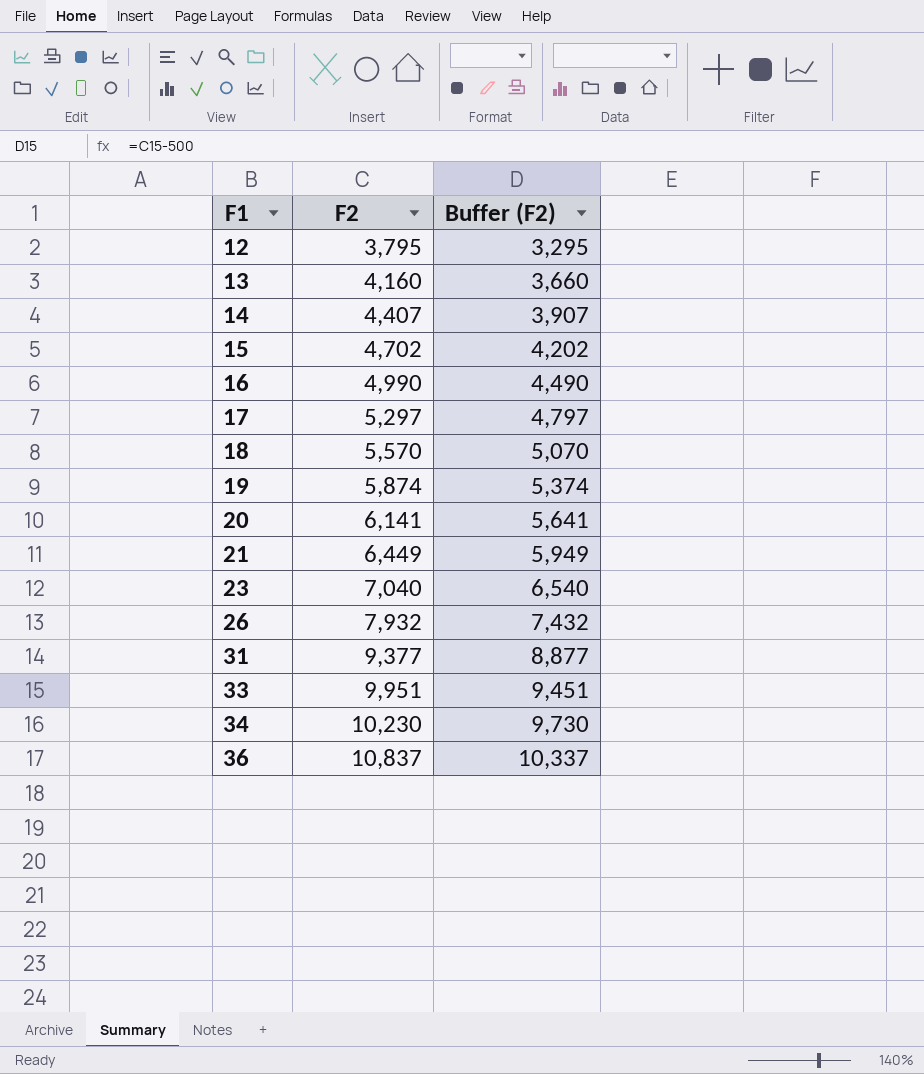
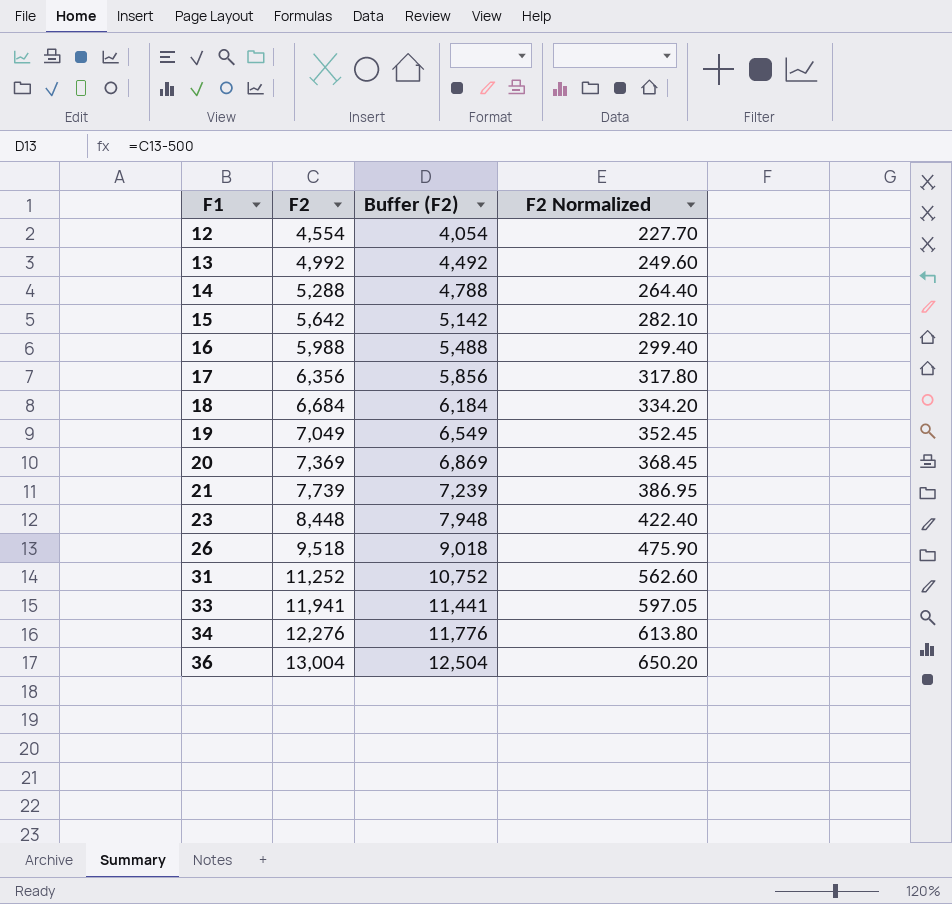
column F2 Normalized | formula: none -> [F2] * 0.05
12 | F2: 3,795 -> 4,554
12 | Buffer (F2): 3,295 -> 4,054
13 | F2: 4,160 -> 4,992
13 | Buffer (F2): 3,660 -> 4,492
14 | F2: 4,407 -> 5,288
14 | Buffer (F2): 3,907 -> 4,788
15 | F2: 4,702 -> 5,642
15 | Buffer (F2): 4,202 -> 5,142
16 | F2: 4,990 -> 5,988
16 | Buffer (F2): 4,490 -> 5,488
17 | F2: 5,297 -> 6,356
17 | Buffer (F2): 4,797 -> 5,856
18 | F2: 5,570 -> 6,684
18 | Buffer (F2): 5,070 -> 6,184
19 | F2: 5,874 -> 7,049
19 | Buffer (F2): 5,374 -> 6,549
20 | F2: 6,141 -> 7,369
20 | Buffer (F2): 5,641 -> 6,869
21 | F2: 6,449 -> 7,739
21 | Buffer (F2): 5,949 -> 7,239
23 | F2: 7,040 -> 8,448
23 | Buffer (F2): 6,540 -> 7,948
26 | F2: 7,932 -> 9,518
26 | Buffer (F2): 7,432 -> 9,018
31 | F2: 9,377 -> 11,252
31 | Buffer (F2): 8,877 -> 10,752
33 | F2: 9,951 -> 11,941
33 | Buffer (F2): 9,451 -> 11,441
34 | F2: 10,230 -> 12,276
34 | Buffer (F2): 9,730 -> 11,776
36 | F2: 10,837 -> 13,004
36 | Buffer (F2): 10,337 -> 12,504

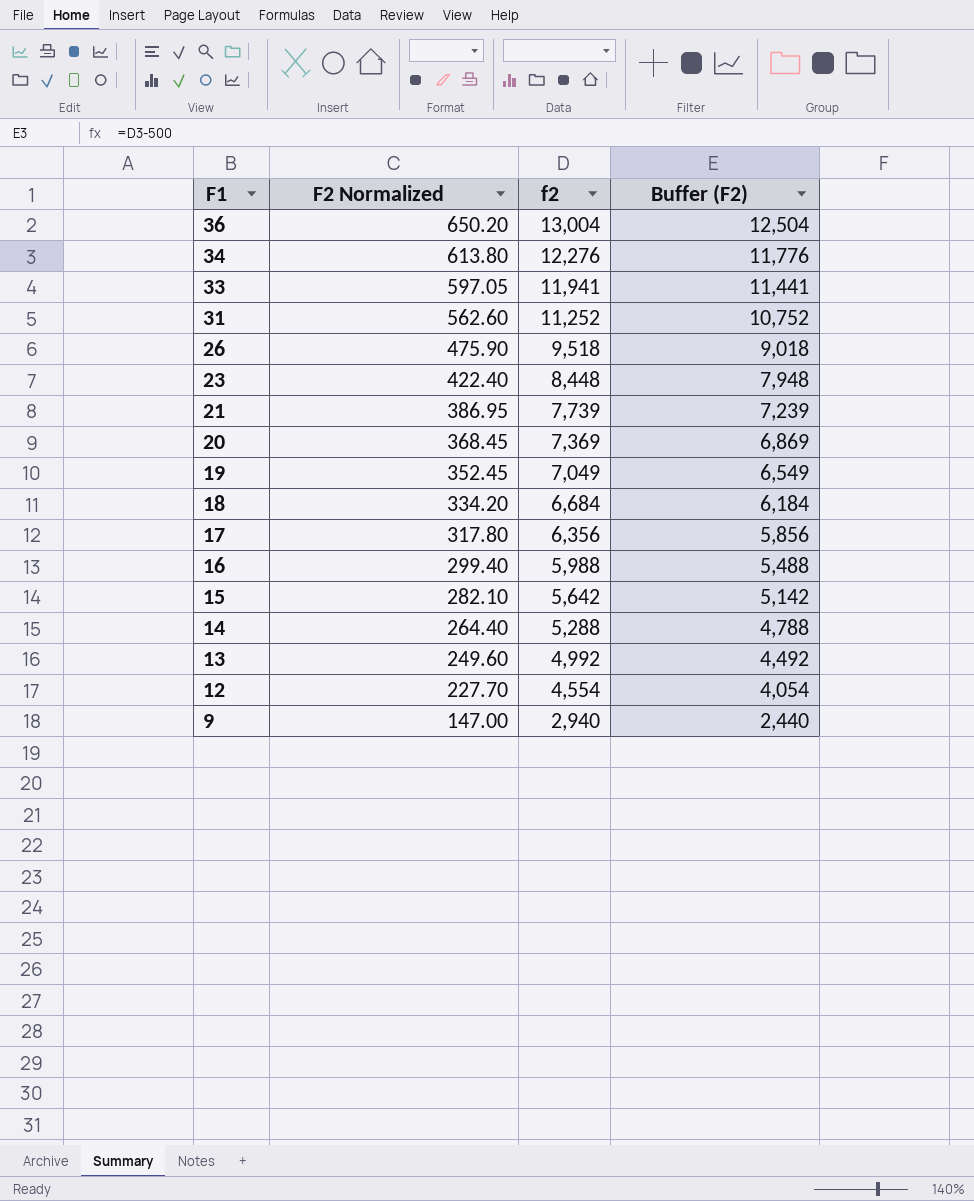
row order: F1 ascending -> F1 descending
column F2 Normalized | position: 4 -> 2
column name: F2 -> f2
row 9: none -> 147.00 | 2,940 | 2,440

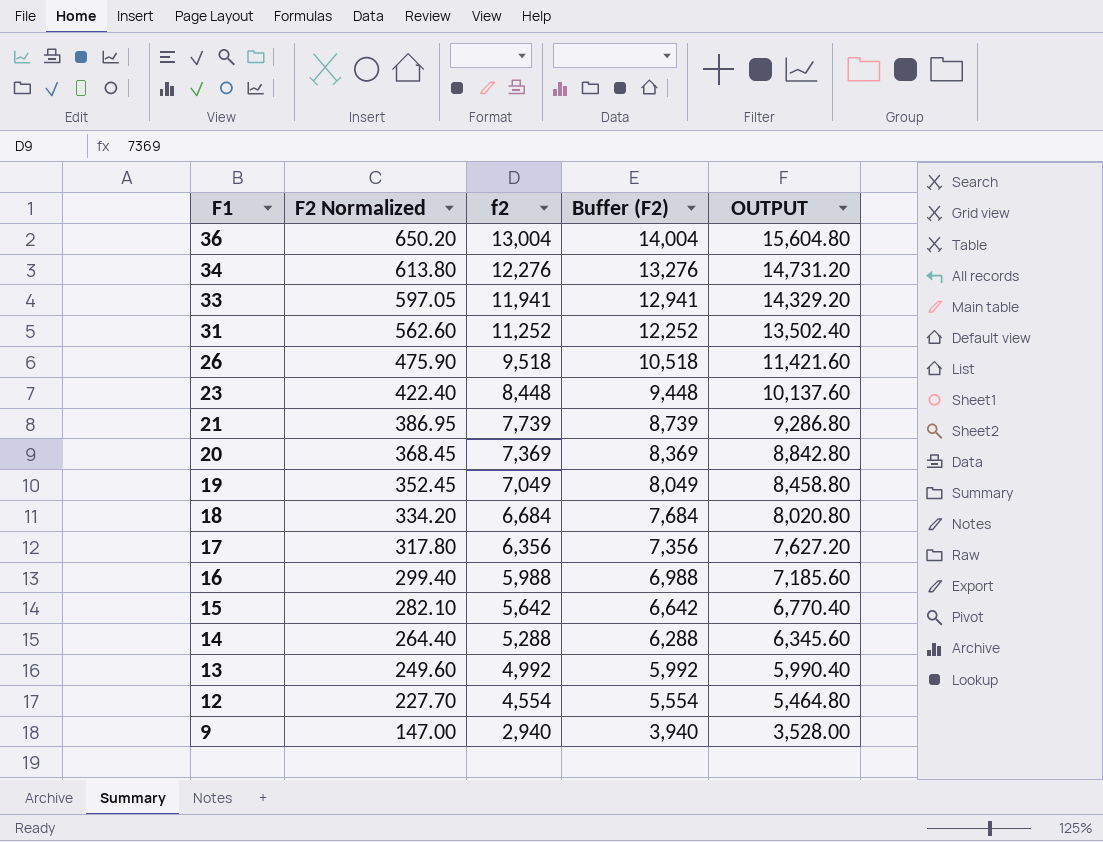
column Buffer (F2) | formula: [f2] - 500 -> [f2] + 1000
column OUTPUT | formula: none -> [f2] * 1.2

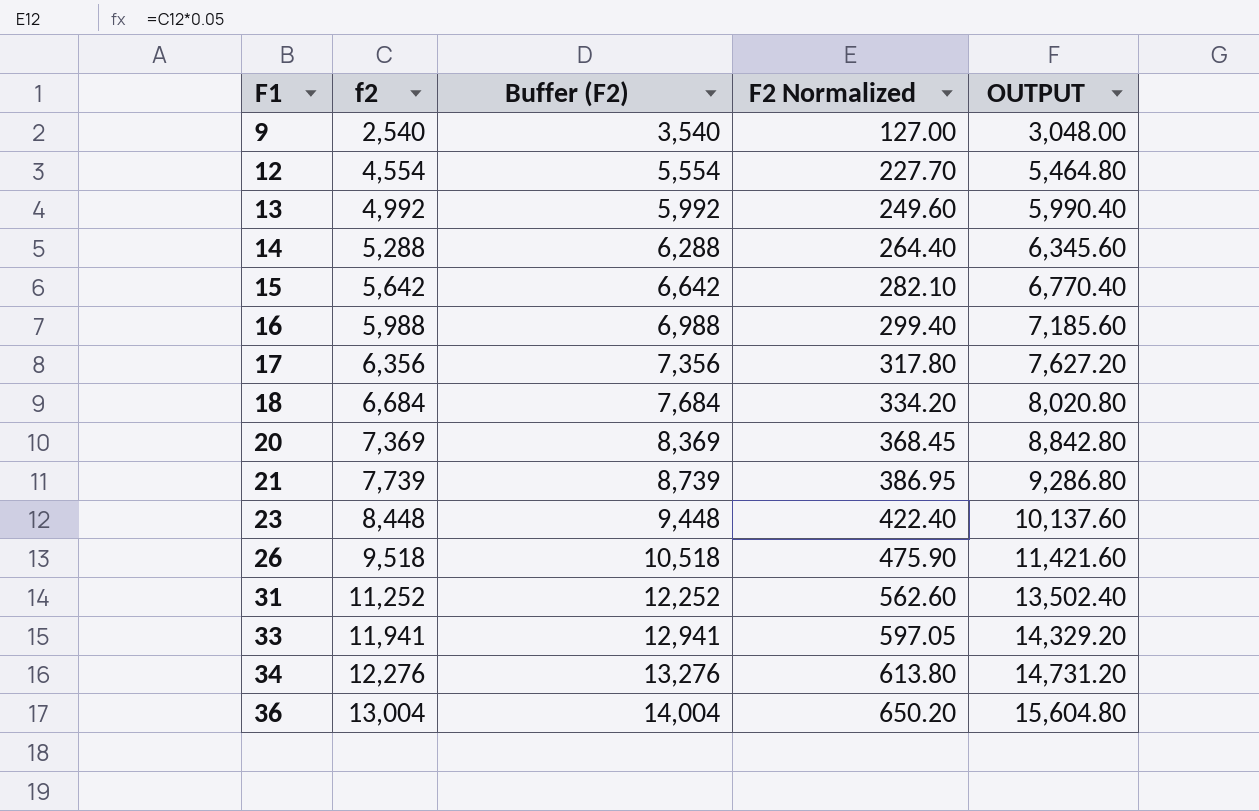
row order: F1 descending -> F1 ascending
column F2 Normalized | position: 2 -> 4
row 19: 352.45 | 7,049 | 8,049 | 8,458.80 -> none
9 | f2: 2,940 -> 2,540
9 | Buffer (F2): 3,940 -> 3,540
9 | F2 Normalized: 147.00 -> 127.00
9 | OUTPUT: 3,528.00 -> 3,048.00

